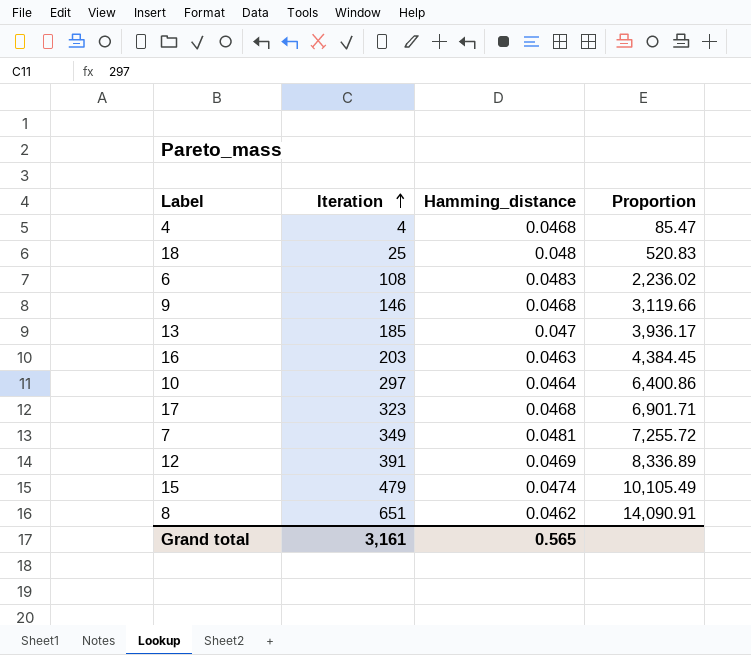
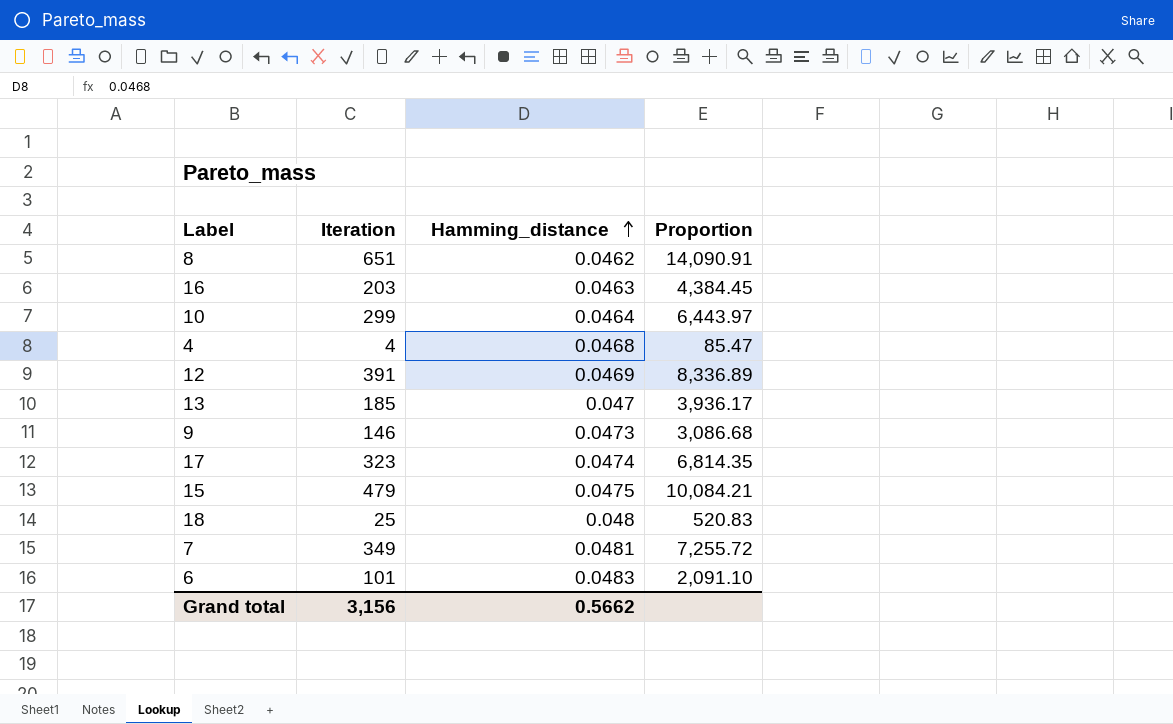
row order: Iteration ascending -> Hamming_distance ascending
10 | Iteration: 297 -> 299
10 | Proportion: 6,400.86 -> 6,443.97
9 | Hamming_distance: 0.0468 -> 0.0473
9 | Proportion: 3,119.66 -> 3,086.68
17 | Hamming_distance: 0.0468 -> 0.0474
17 | Proportion: 6,901.71 -> 6,814.35
15 | Hamming_distance: 0.0474 -> 0.0475
15 | Proportion: 10,105.49 -> 10,084.21
6 | Iteration: 108 -> 101
6 | Proportion: 2,236.02 -> 2,091.10
Grand total | Iteration: 3,161 -> 3,156
Grand total | Hamming_distance: 0.565 -> 0.5662

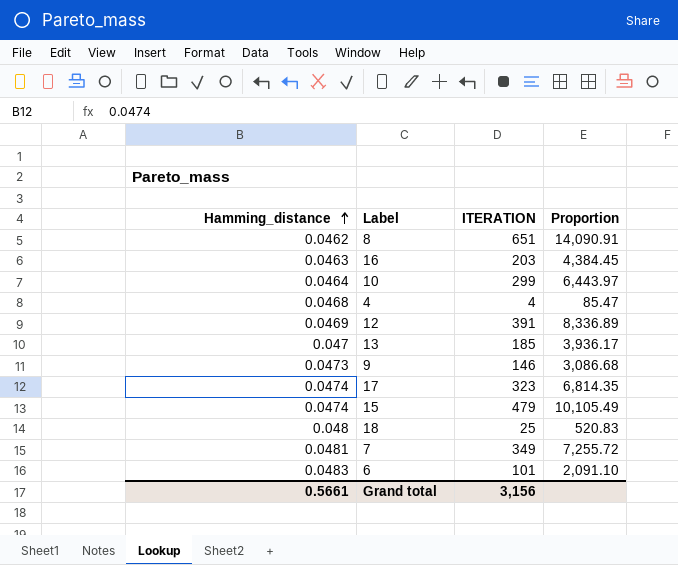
column Hamming_distance | position: 3 -> 1
column name: Iteration -> ITERATION
15 | Hamming_distance: 0.0475 -> 0.0474
15 | Proportion: 10,084.21 -> 10,105.49
Grand total | Hamming_distance: 0.5662 -> 0.5661

